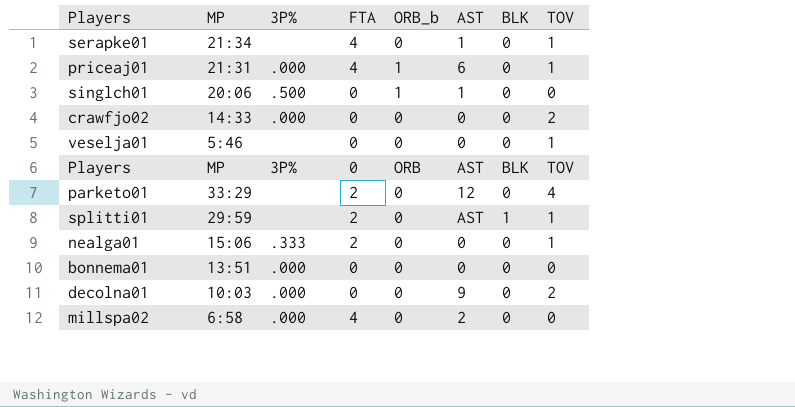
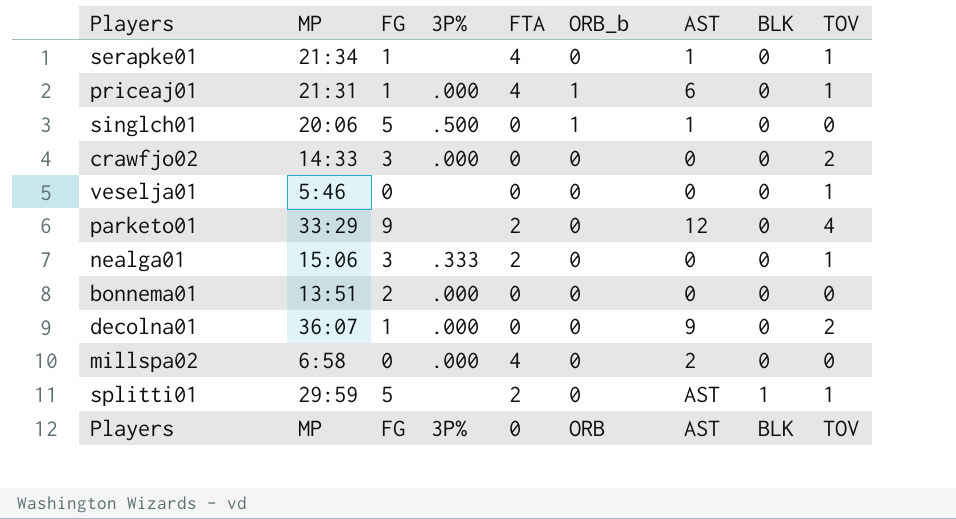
row order: none -> BLK ascending
column FG | position: none -> 3
decolna01 | MP: 10:03 -> 36:07

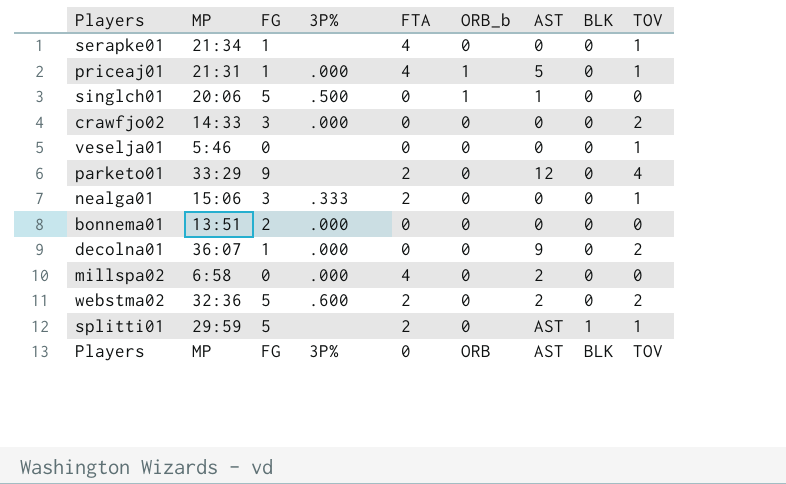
serapke01 | AST: 1 -> 0
priceaj01 | AST: 6 -> 5
row webstma02: none -> 32:36 | 5 | .600 | 2 | 0 | 2 | 0 | 2

